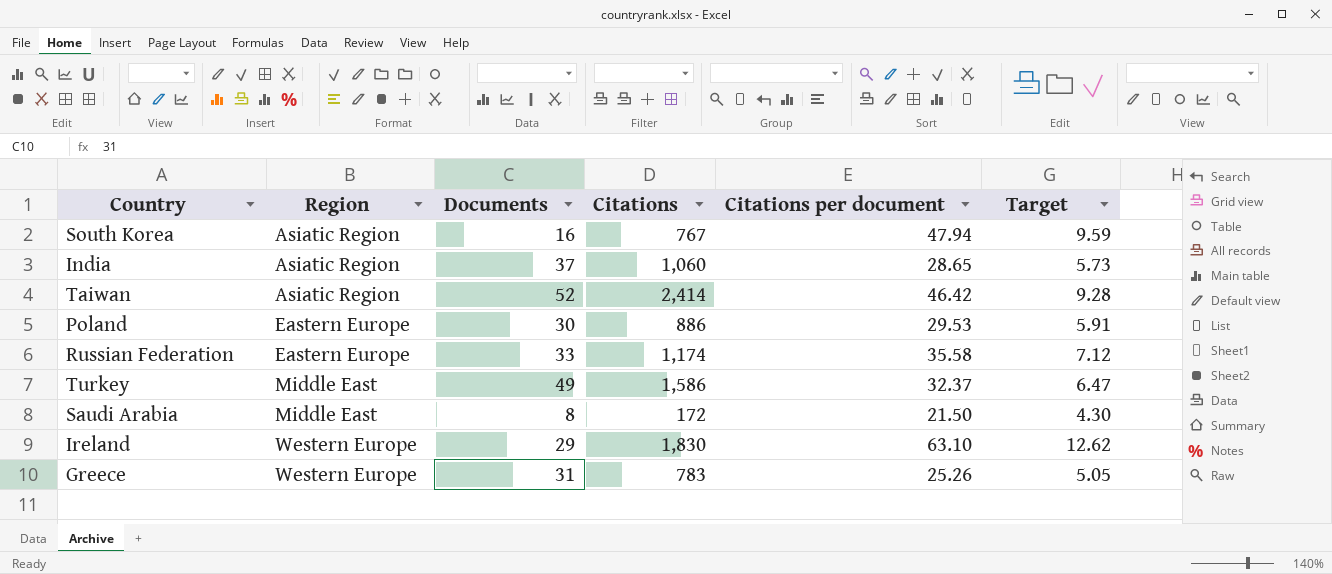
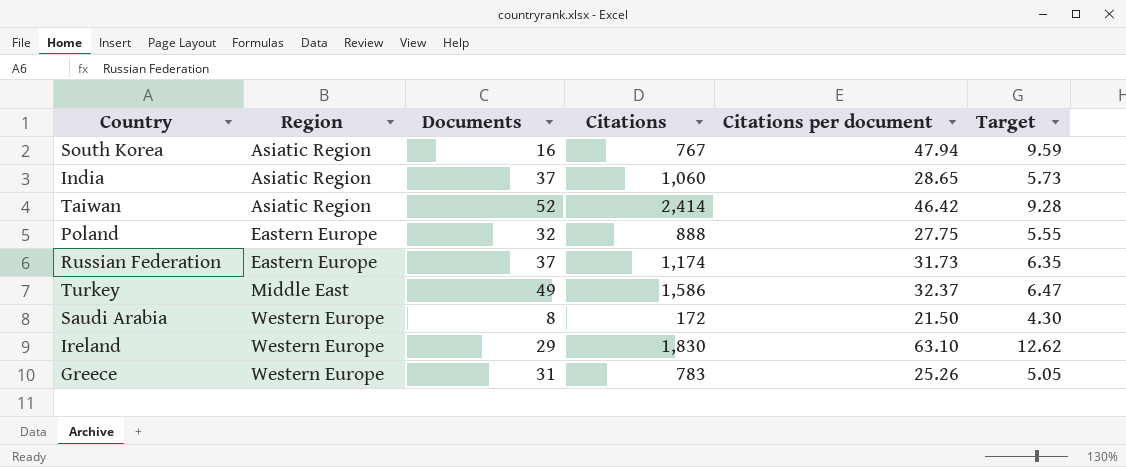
Poland | Documents: 30 -> 32
Poland | Citations: 886 -> 888
Poland | Citations per document: 29.53 -> 27.75
Poland | Target: 5.91 -> 5.55
Russian Federation | Documents: 33 -> 37
Russian Federation | Citations per document: 35.58 -> 31.73
Russian Federation | Target: 7.12 -> 6.35
Saudi Arabia | Region: Middle East -> Western Europe

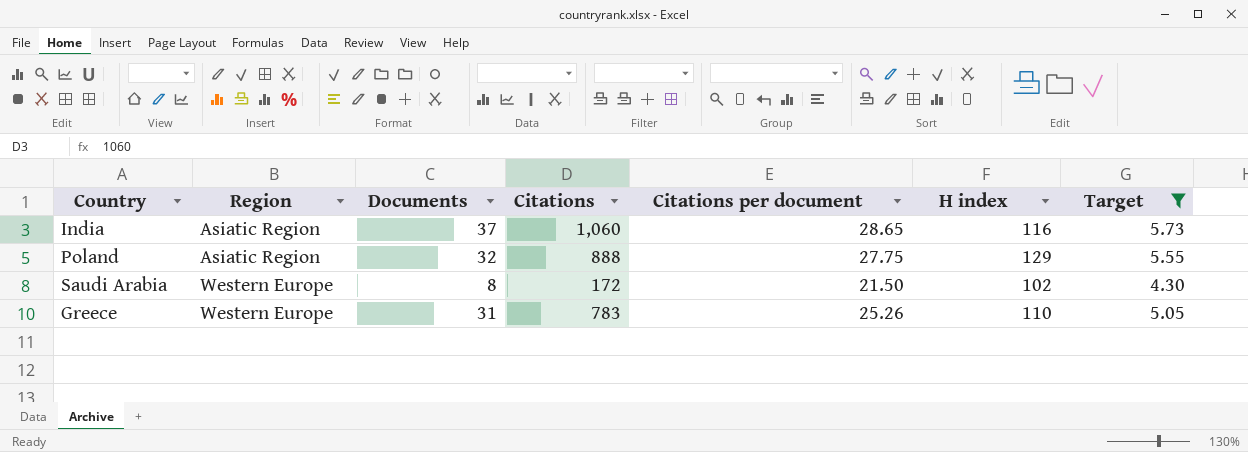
filter: none -> Target <= 5.73
column H index | position: none -> 6
Poland | Region: Eastern Europe -> Asiatic Region

